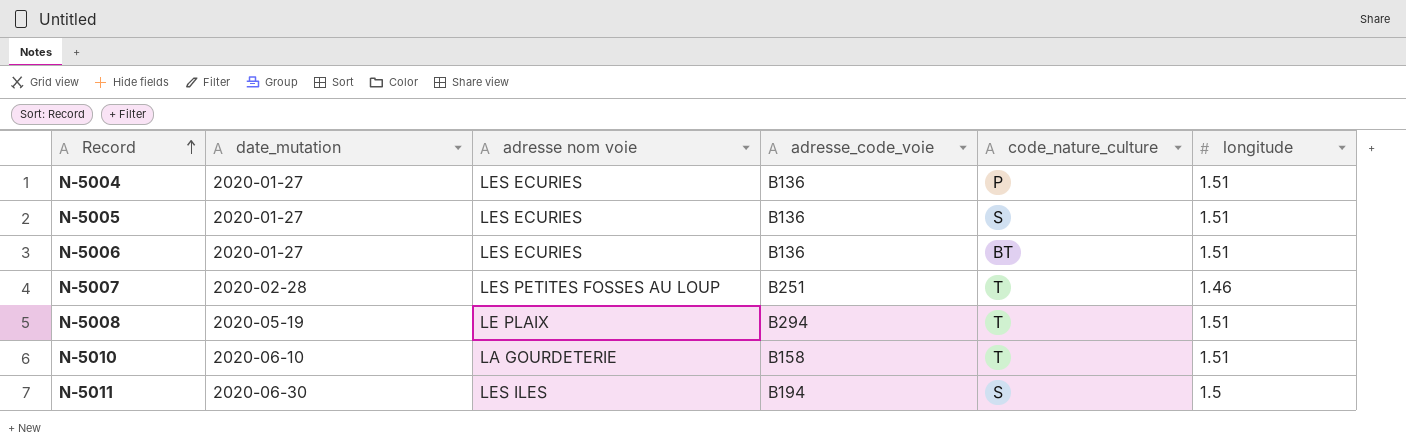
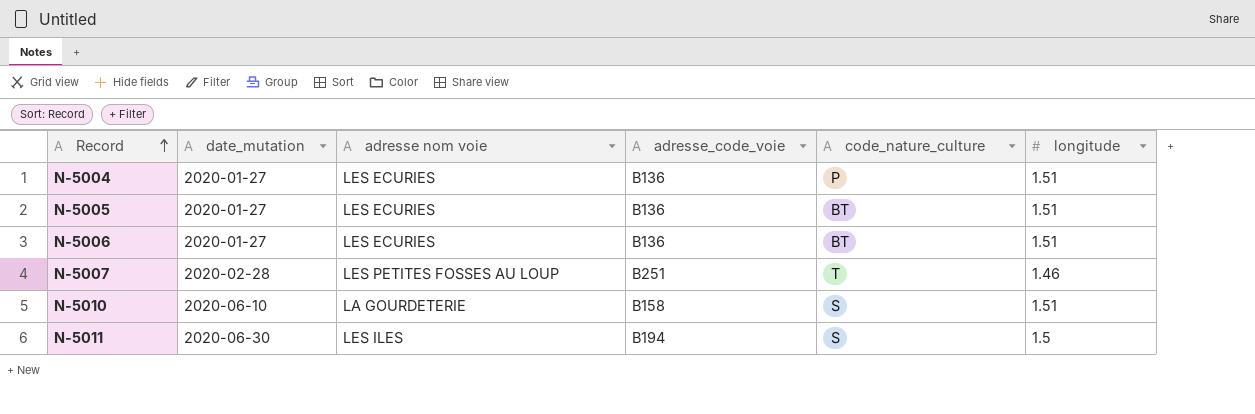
row N-5008: 2020-05-19 | LE PLAIX | B294 | T | 1.51 -> none
N-5005 | code_nature_culture: S -> BT
N-5010 | code_nature_culture: T -> S

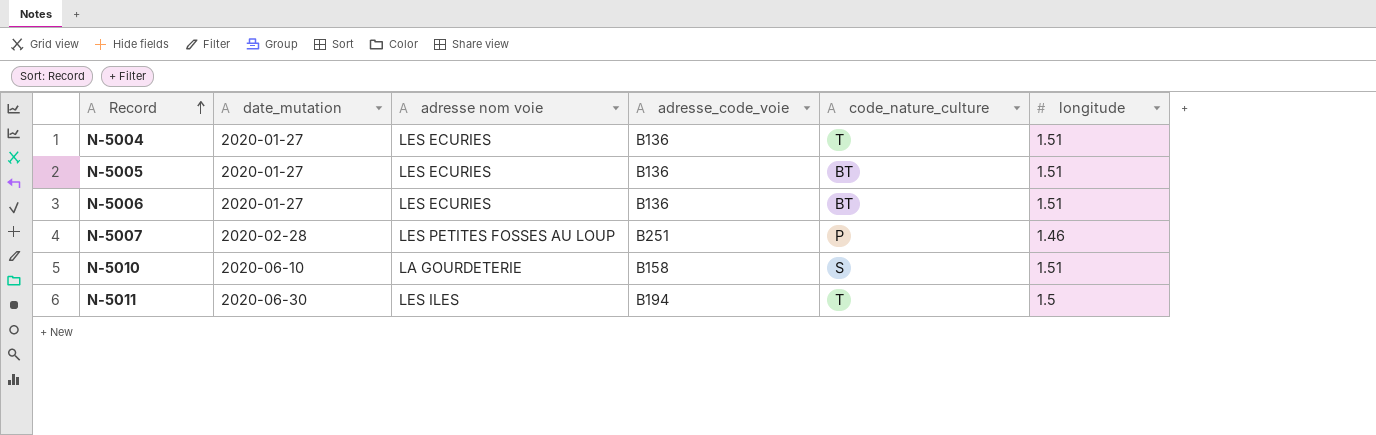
N-5004 | code_nature_culture: P -> T
N-5007 | code_nature_culture: T -> P
N-5011 | code_nature_culture: S -> T

